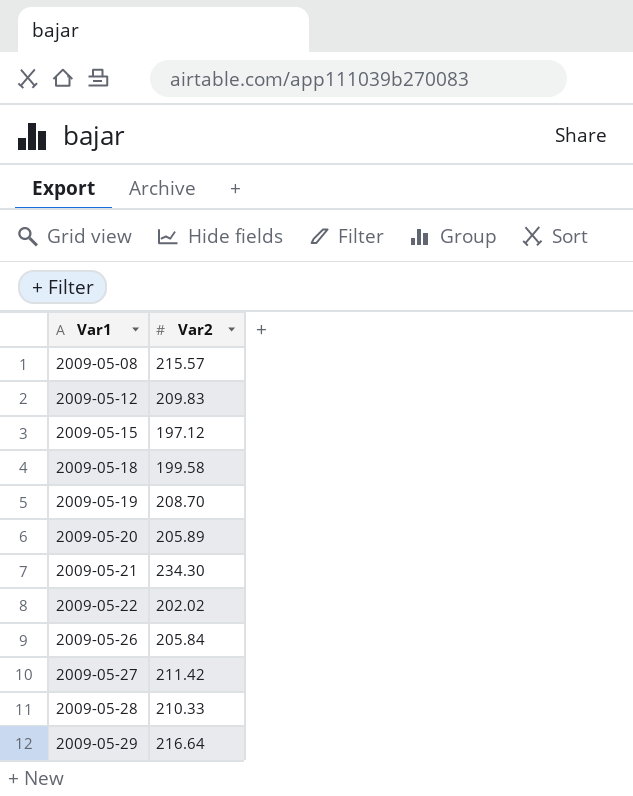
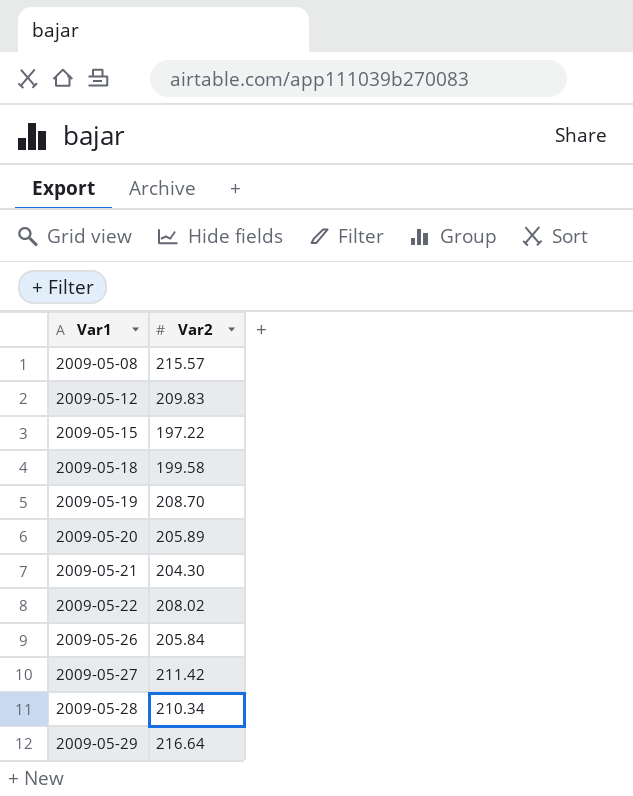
2009-05-15 | Var2: 197.12 -> 197.22
2009-05-21 | Var2: 234.30 -> 204.30
2009-05-22 | Var2: 202.02 -> 208.02
2009-05-28 | Var2: 210.33 -> 210.34

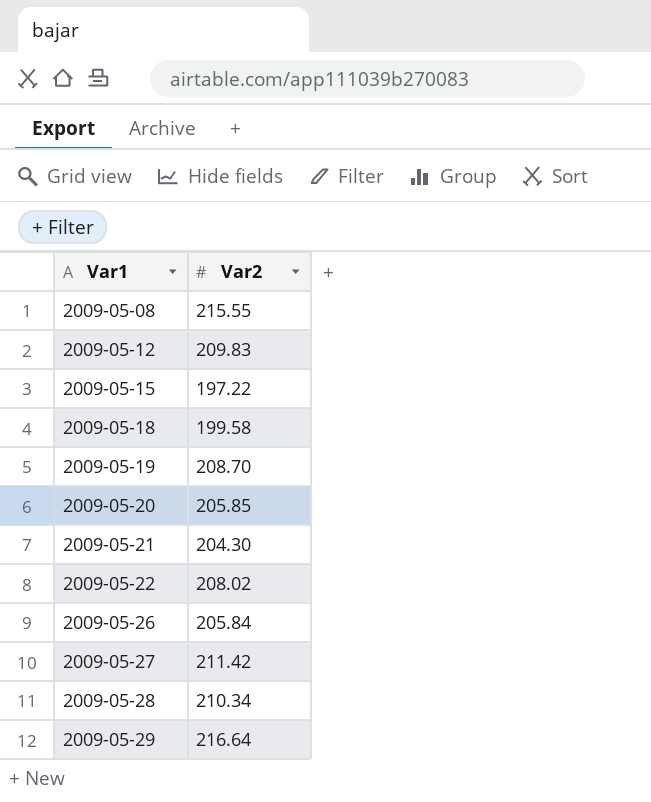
2009-05-08 | Var2: 215.57 -> 215.55
2009-05-20 | Var2: 205.89 -> 205.85

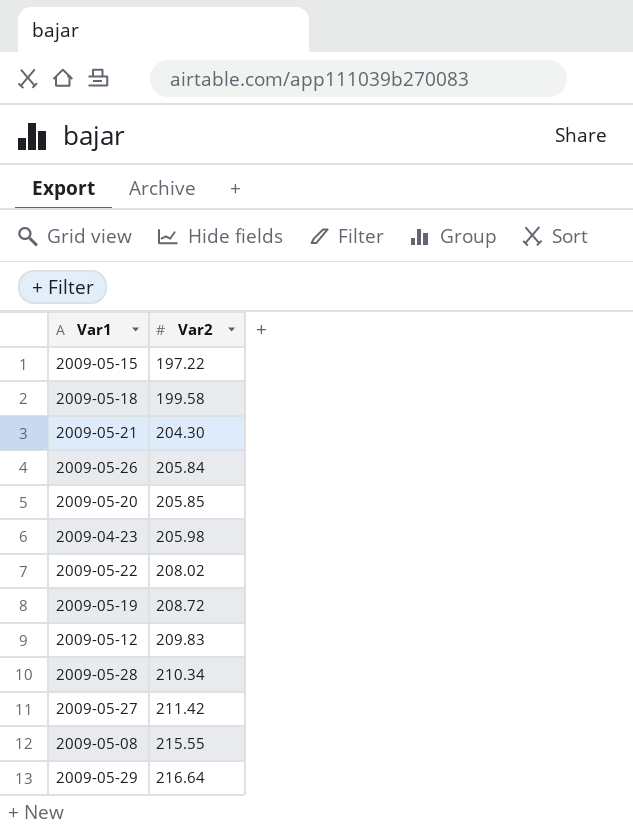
row order: Var1 ascending -> Var2 ascending
row 2009-04-23: none -> 205.98
2009-05-19 | Var2: 208.70 -> 208.72

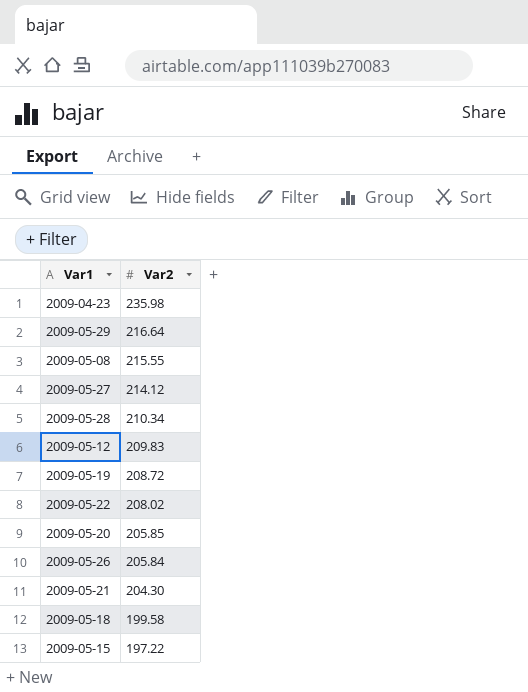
row order: Var2 ascending -> Var2 descending
2009-04-23 | Var2: 205.98 -> 235.98
2009-05-27 | Var2: 211.42 -> 214.12

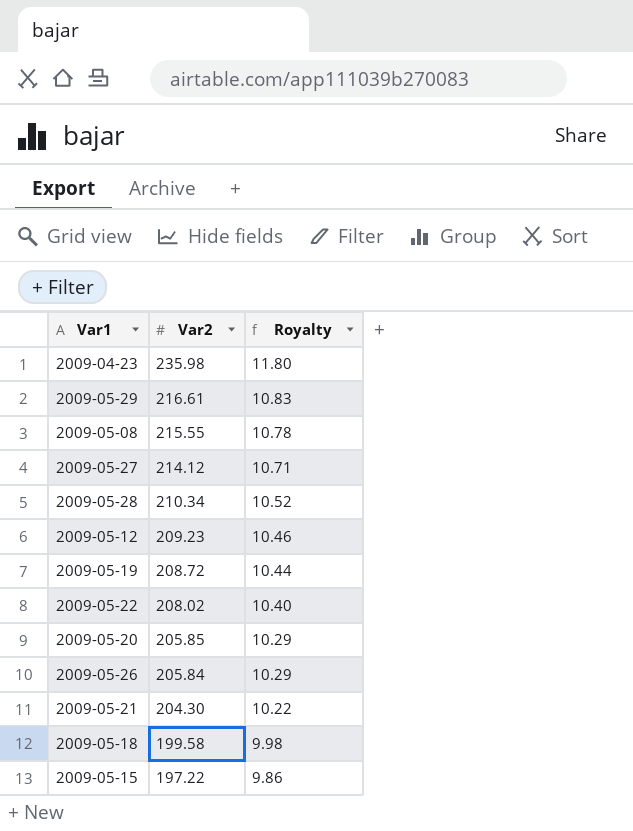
column Royalty | formula: none -> [Var2] * 0.05
2009-05-29 | Var2: 216.64 -> 216.61
2009-05-12 | Var2: 209.83 -> 209.23

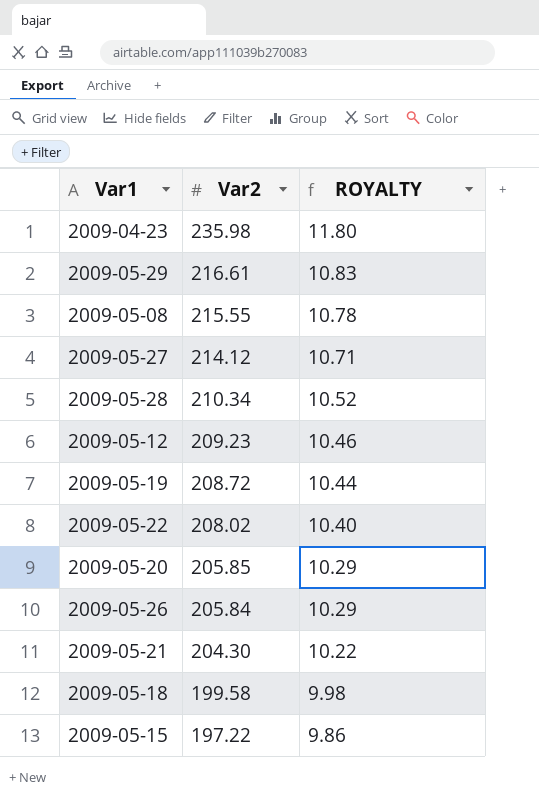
column name: Royalty -> ROYALTY

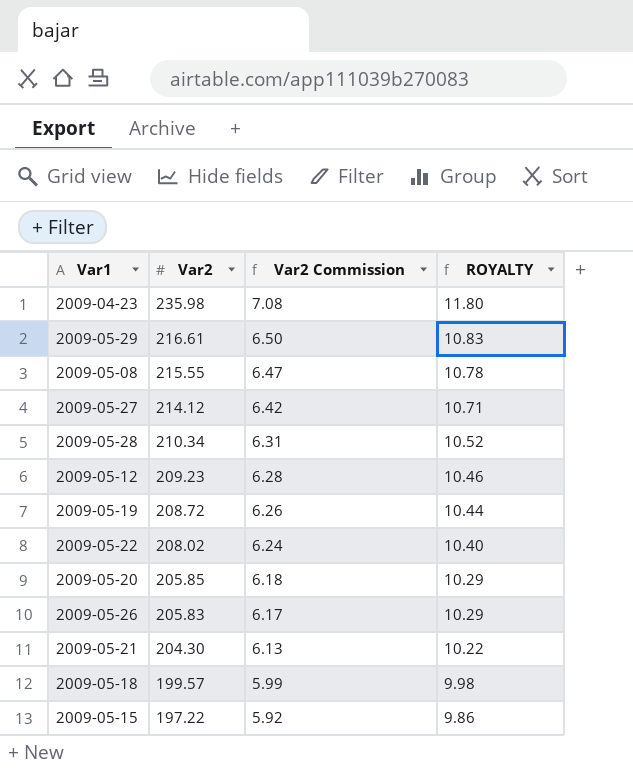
column Var2 Commission | formula: none -> [Var2] * 0.03
2009-05-26 | Var2: 205.84 -> 205.83
2009-05-18 | Var2: 199.58 -> 199.57

